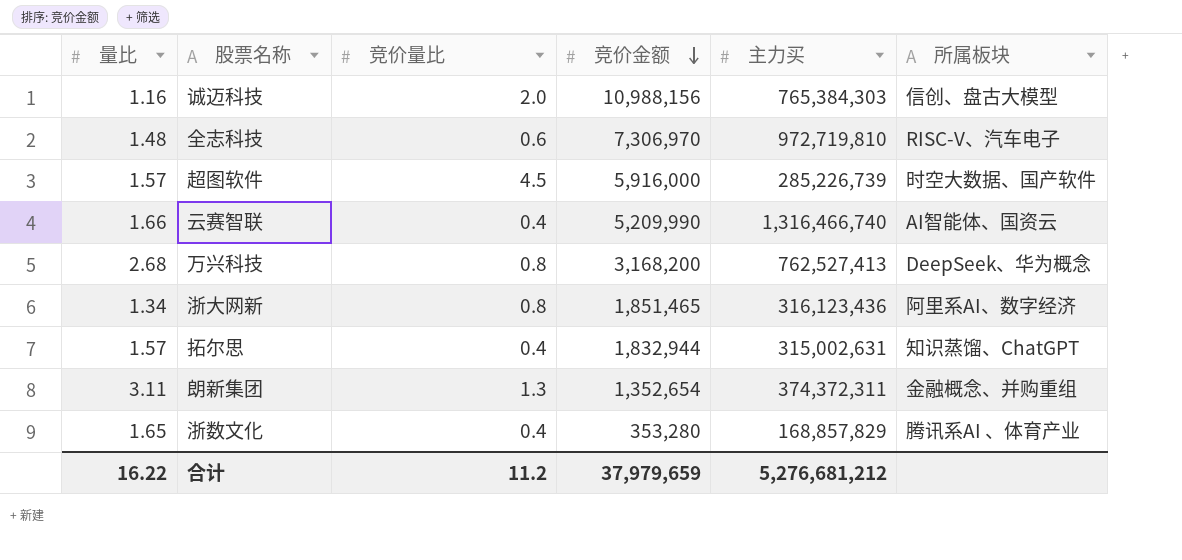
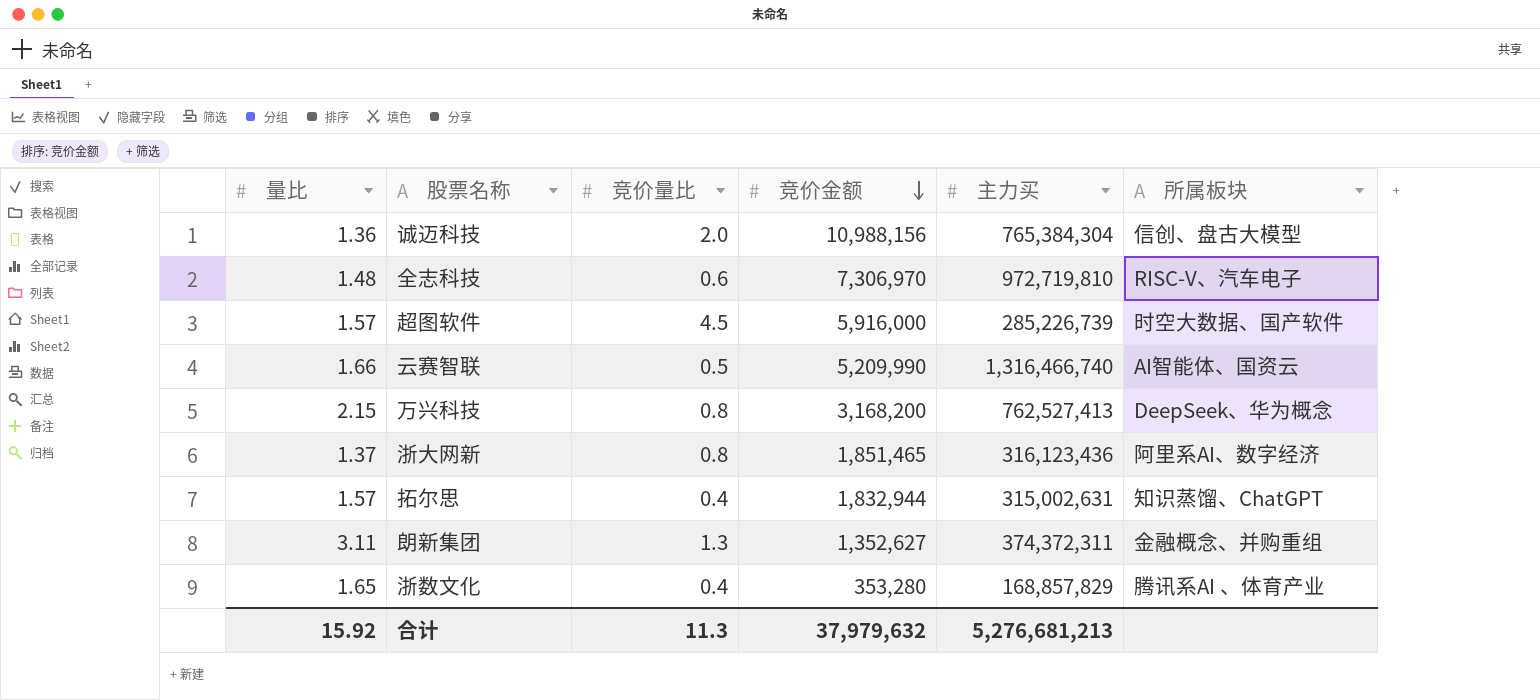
诚迈科技 | 量比: 1.16 -> 1.36
诚迈科技 | 主力买: 765,384,303 -> 765,384,304
云赛智联 | 竞价量比: 0.4 -> 0.5
万兴科技 | 量比: 2.68 -> 2.15
浙大网新 | 量比: 1.34 -> 1.37
朗新集团 | 竞价金额: 1,352,654 -> 1,352,627
合计 | 量比: 16.22 -> 15.92
合计 | 竞价量比: 11.2 -> 11.3
合计 | 竞价金额: 37,979,659 -> 37,979,632
合计 | 主力买: 5,276,681,212 -> 5,276,681,213

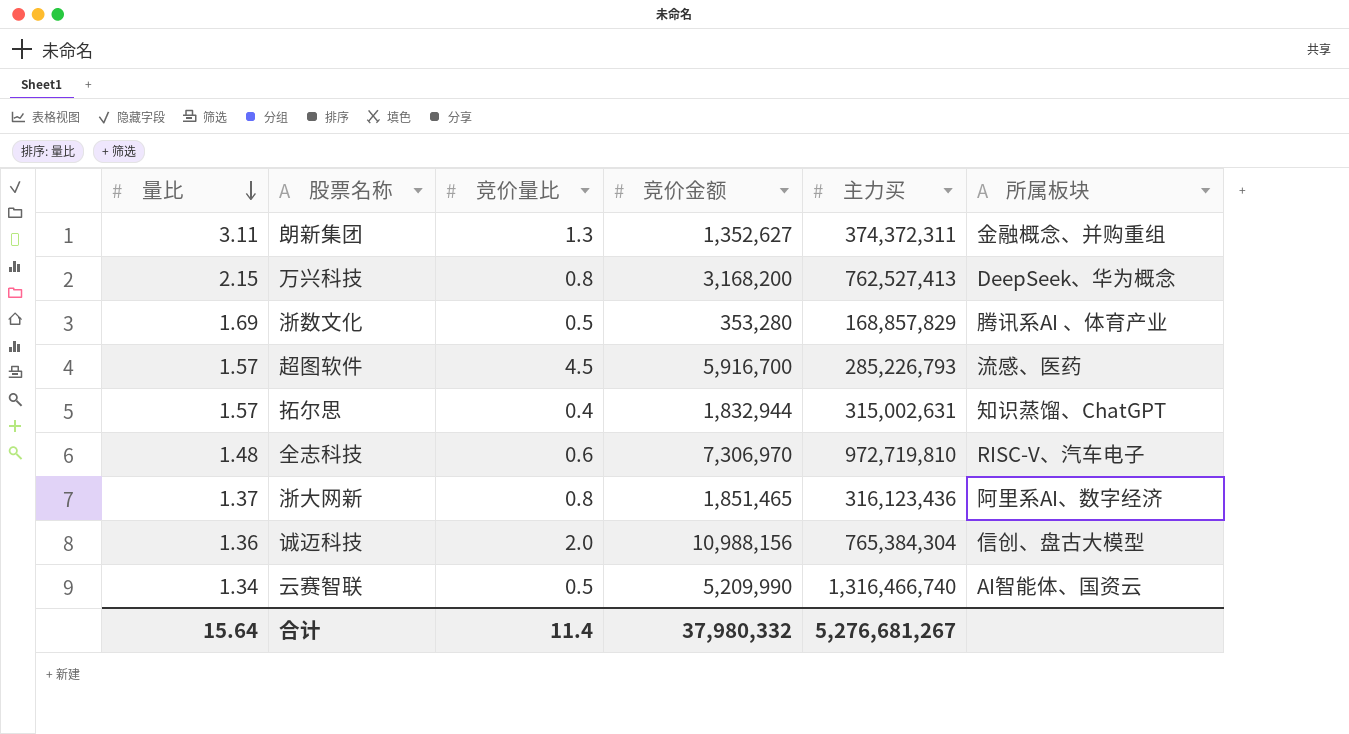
row order: 竞价金额 descending -> 量比 descending
浙数文化 | 量比: 1.65 -> 1.69
浙数文化 | 竞价量比: 0.4 -> 0.5
超图软件 | 竞价金额: 5,916,000 -> 5,916,700
超图软件 | 主力买: 285,226,739 -> 285,226,793
超图软件 | 所属板块: 时空大数据、国产软件 -> 流感、医药
云赛智联 | 量比: 1.66 -> 1.34
合计 | 量比: 15.92 -> 15.64
合计 | 竞价量比: 11.3 -> 11.4
合计 | 竞价金额: 37,979,632 -> 37,980,332
合计 | 主力买: 5,276,681,213 -> 5,276,681,267

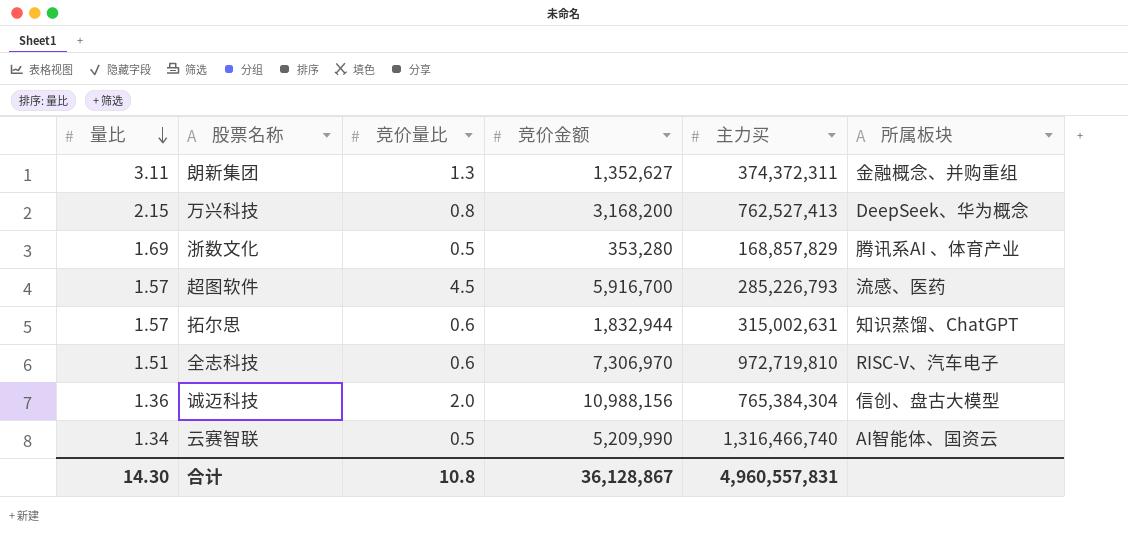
row 浙大网新: 1.37 | 0.8 | 1,851,465 | 316,123,436 | 阿里系AI、数字经济 -> none
拓尔思 | 竞价量比: 0.4 -> 0.6
全志科技 | 量比: 1.48 -> 1.51
合计 | 量比: 15.64 -> 14.30
合计 | 竞价量比: 11.4 -> 10.8
合计 | 竞价金额: 37,980,332 -> 36,128,867
合计 | 主力买: 5,276,681,267 -> 4,960,557,831

